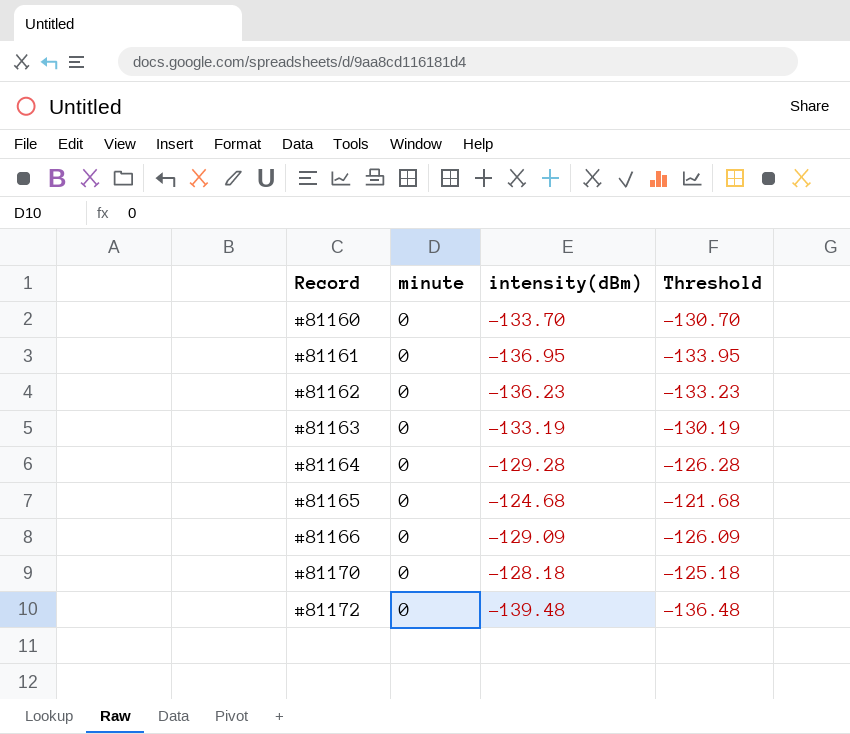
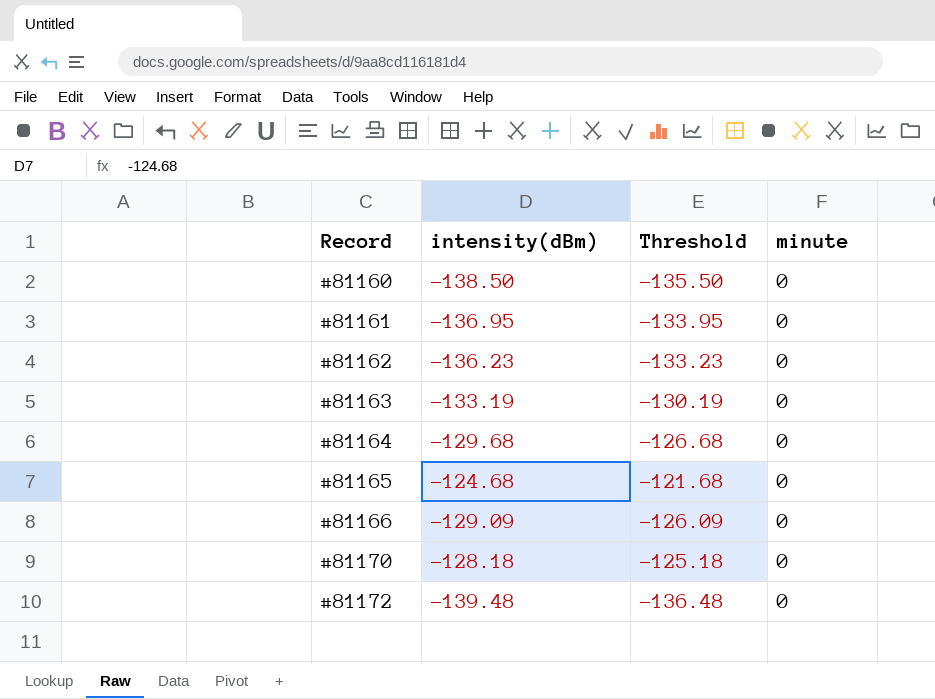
column minute | position: 2 -> 4
#81160 | intensity(dBm): -133.70 -> -138.50
#81160 | Threshold: -130.70 -> -135.50
#81164 | intensity(dBm): -129.28 -> -129.68
#81164 | Threshold: -126.28 -> -126.68

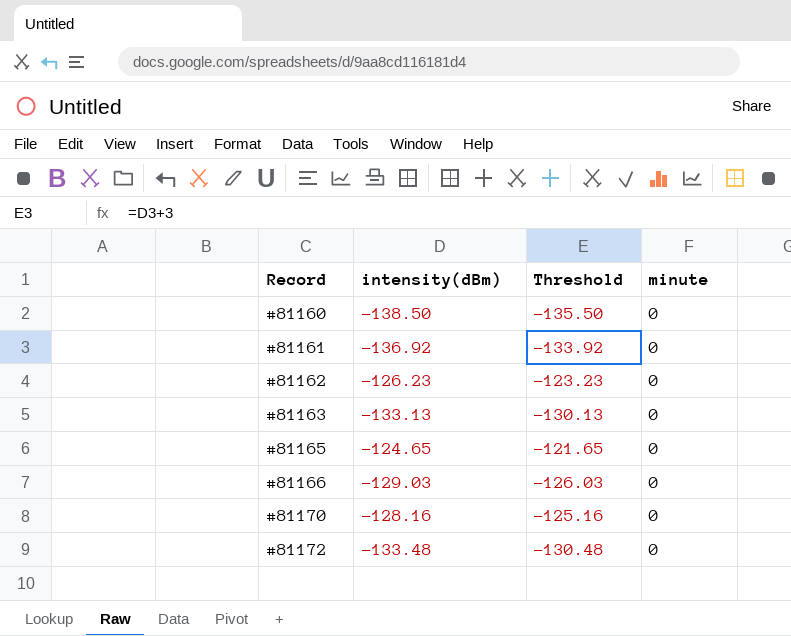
row #81164: -129.68 | -126.68 | 0 -> none
#81161 | intensity(dBm): -136.95 -> -136.92
#81161 | Threshold: -133.95 -> -133.92
#81162 | intensity(dBm): -136.23 -> -126.23
#81162 | Threshold: -133.23 -> -123.23
#81163 | intensity(dBm): -133.19 -> -133.13
#81163 | Threshold: -130.19 -> -130.13
#81165 | intensity(dBm): -124.68 -> -124.65
#81165 | Threshold: -121.68 -> -121.65
#81166 | intensity(dBm): -129.09 -> -129.03
#81166 | Threshold: -126.09 -> -126.03
#81170 | intensity(dBm): -128.18 -> -128.16
#81170 | Threshold: -125.18 -> -125.16
#81172 | intensity(dBm): -139.48 -> -133.48
#81172 | Threshold: -136.48 -> -130.48

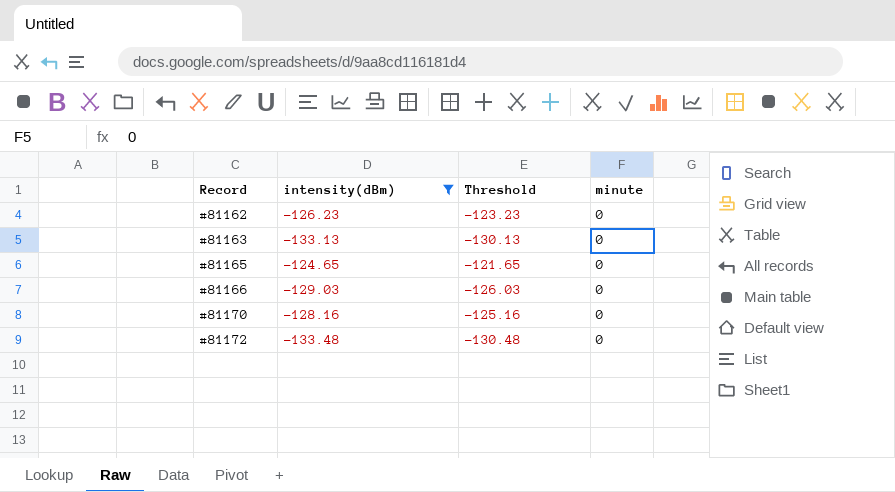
filter: none -> intensity(dBm) >= -133.48

